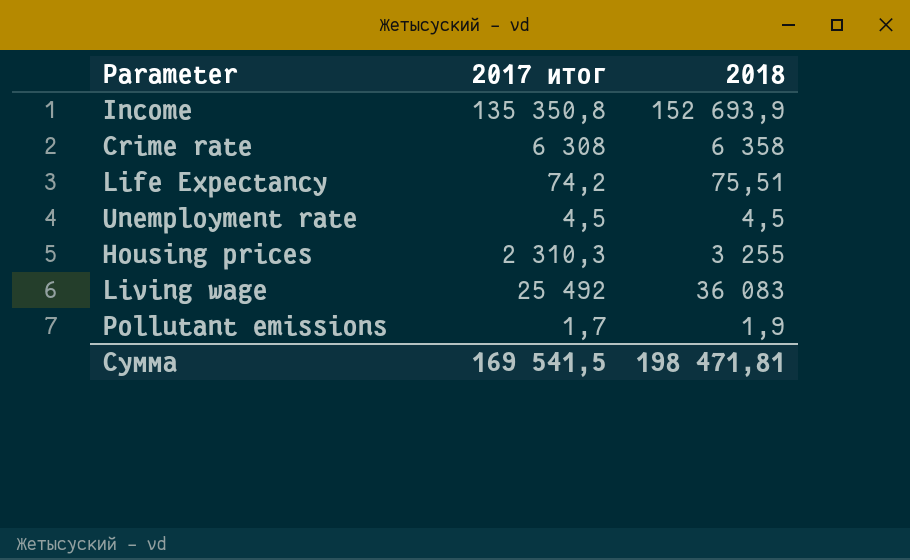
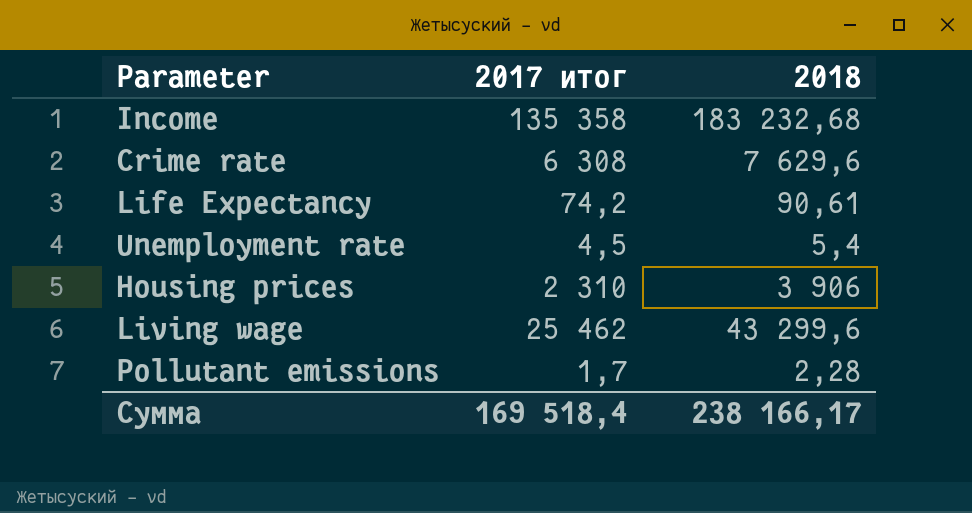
Income | 2017 итог: 135 350,8 -> 135 358
Income | 2018: 152 693,9 -> 183 232,68
Crime rate | 2018: 6 358 -> 7 629,6
Life Expectancy | 2018: 75,51 -> 90,61
Unemployment rate | 2018: 4,5 -> 5,4
Housing prices | 2017 итог: 2 310,3 -> 2 310
Housing prices | 2018: 3 255 -> 3 906
Living wage | 2017 итог: 25 492 -> 25 462
Living wage | 2018: 36 083 -> 43 299,6
Pollutant emissions | 2018: 1,9 -> 2,28
Сумма | 2017 итог: 169 541,5 -> 169 518,4
Сумма | 2018: 198 471,81 -> 238 166,17

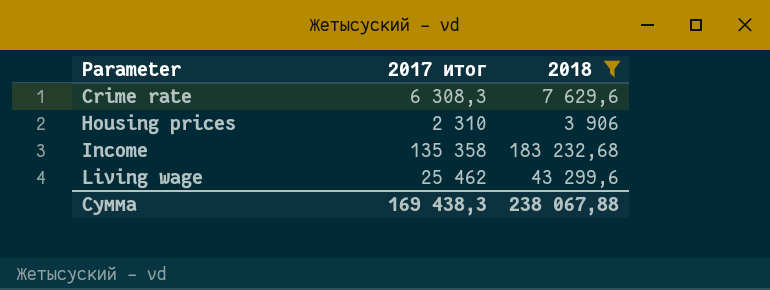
filter: none -> 2018 >= 3 906
row order: none -> Parameter ascending
Crime rate | 2017 итог: 6 308 -> 6 308,3
Сумма | 2017 итог: 169 518,4 -> 169 438,3
Сумма | 2018: 238 166,17 -> 238 067,88

